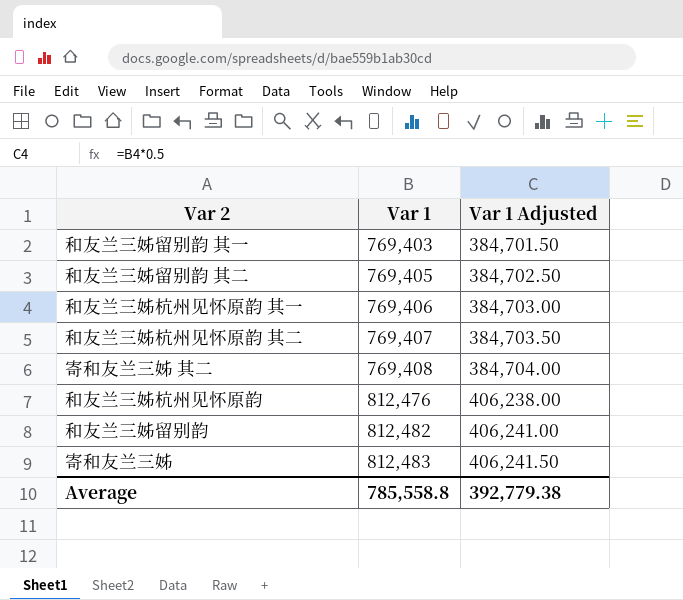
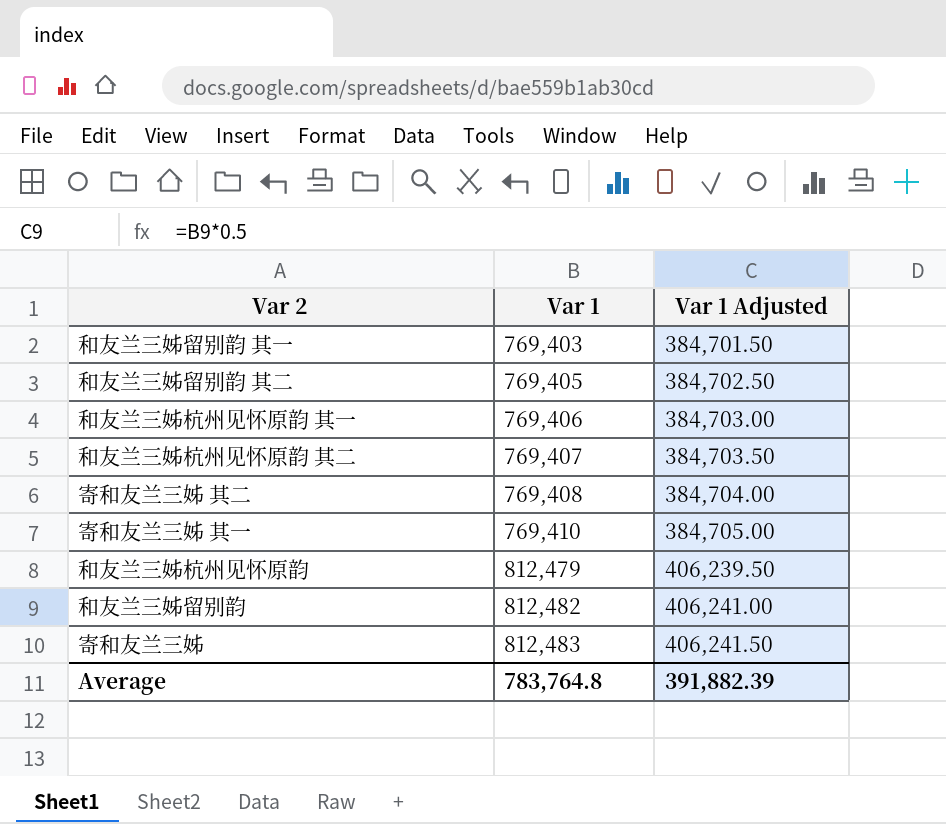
row 寄和友兰三姊 其一: none -> 769,410 | 384,705.00
和友兰三姊杭州见怀原韵 | Var 1: 812,476 -> 812,479
和友兰三姊杭州见怀原韵 | Var 1 Adjusted: 406,238.00 -> 406,239.50
Average | Var 1: 785,558.8 -> 783,764.8
Average | Var 1 Adjusted: 392,779.38 -> 391,882.39

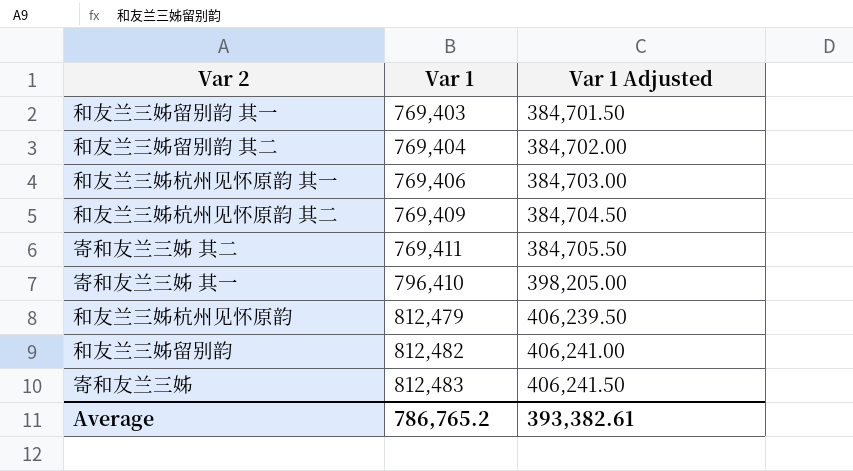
和友兰三姊留别韵 其二 | Var 1: 769,405 -> 769,404
和友兰三姊留别韵 其二 | Var 1 Adjusted: 384,702.50 -> 384,702.00
和友兰三姊杭州见怀原韵 其二 | Var 1: 769,407 -> 769,409
和友兰三姊杭州见怀原韵 其二 | Var 1 Adjusted: 384,703.50 -> 384,704.50
寄和友兰三姊 其二 | Var 1: 769,408 -> 769,411
寄和友兰三姊 其二 | Var 1 Adjusted: 384,704.00 -> 384,705.50
寄和友兰三姊 其一 | Var 1: 769,410 -> 796,410
寄和友兰三姊 其一 | Var 1 Adjusted: 384,705.00 -> 398,205.00
Average | Var 1: 783,764.8 -> 786,765.2
Average | Var 1 Adjusted: 391,882.39 -> 393,382.61

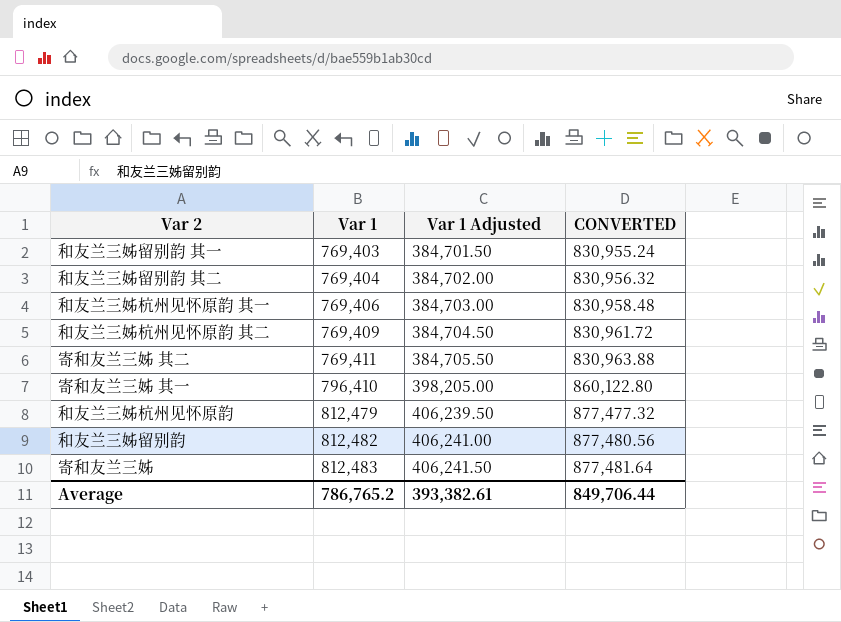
column CONVERTED | formula: none -> [Var 1] * 1.08

